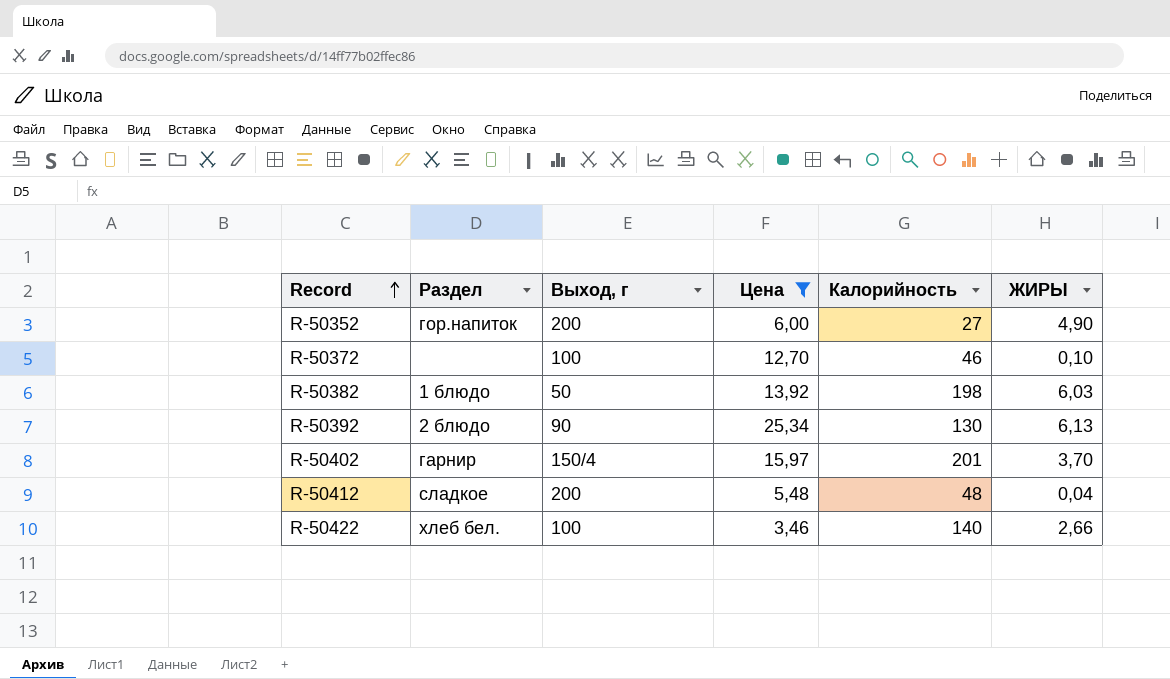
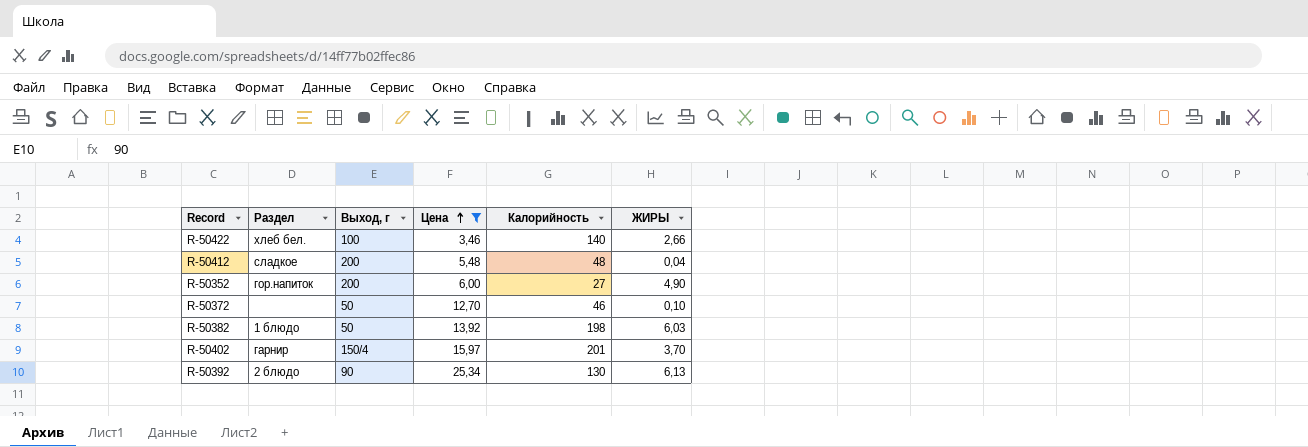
row order: Record ascending -> Цена ascending
R-50372 | Выход, г: 100 -> 50

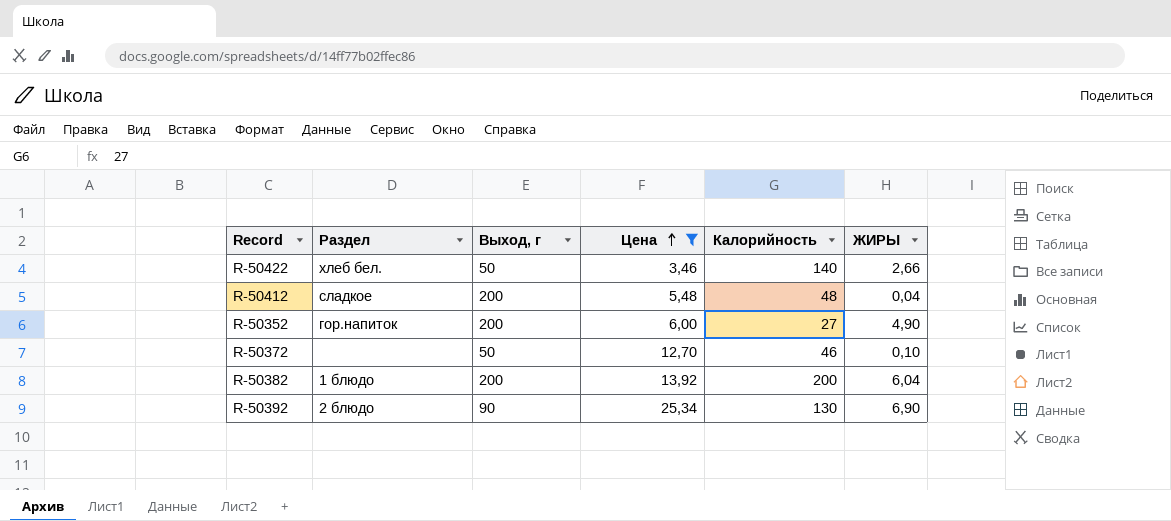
row R-50402: гарнир | 150/4 | 15,97 | 201 | 3,70 -> none
R-50422 | Выход, г: 100 -> 50
R-50382 | Выход, г: 50 -> 200
R-50382 | Калорийность: 198 -> 200
R-50382 | ЖИРЫ: 6,03 -> 6,04
R-50392 | ЖИРЫ: 6,13 -> 6,90

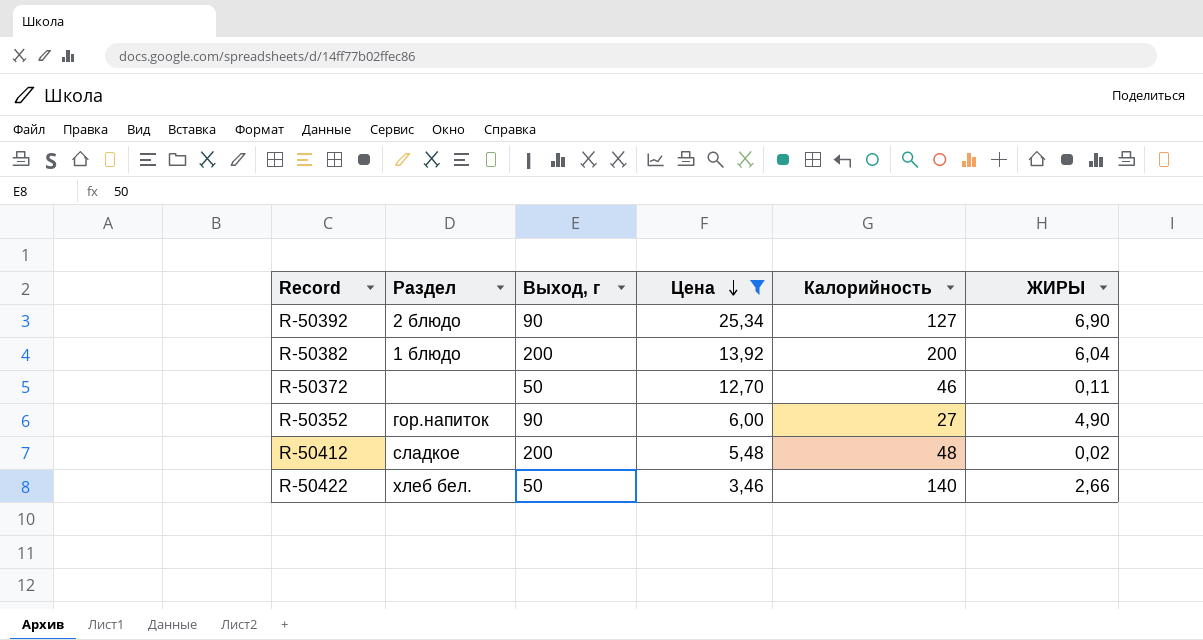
row order: Цена ascending -> Цена descending
R-50392 | Калорийность: 130 -> 127
R-50372 | ЖИРЫ: 0,10 -> 0,11
R-50352 | Выход, г: 200 -> 90
R-50412 | ЖИРЫ: 0,04 -> 0,02

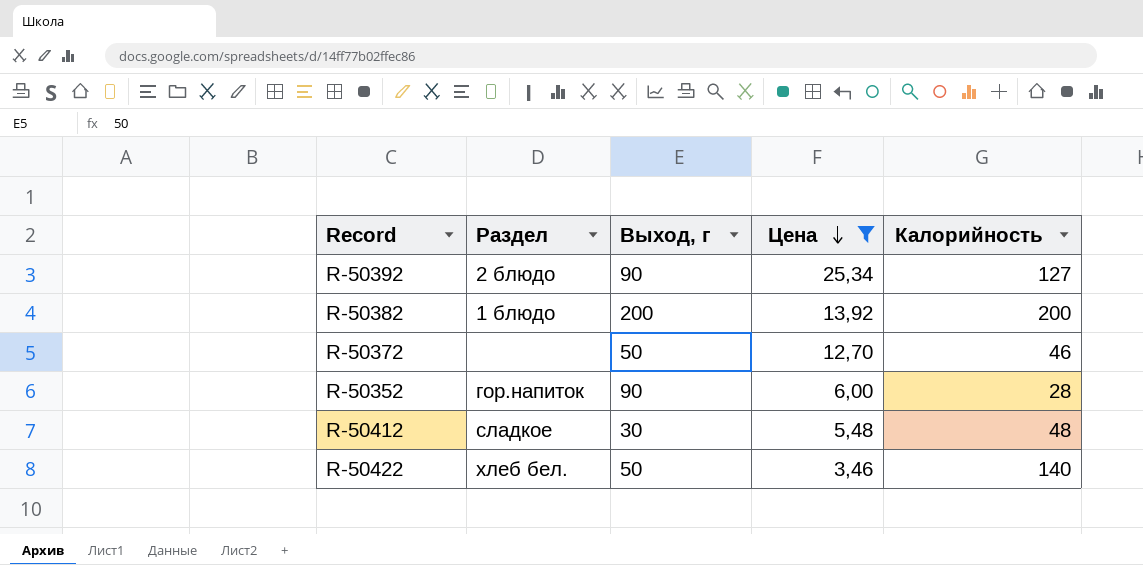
column ЖИРЫ | position: 6 -> none
R-50352 | Калорийность: 27 -> 28
R-50412 | Выход, г: 200 -> 30

